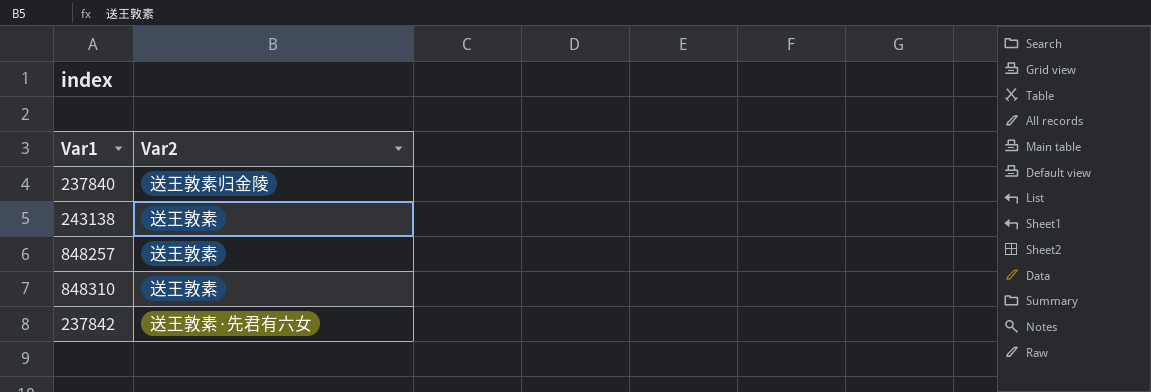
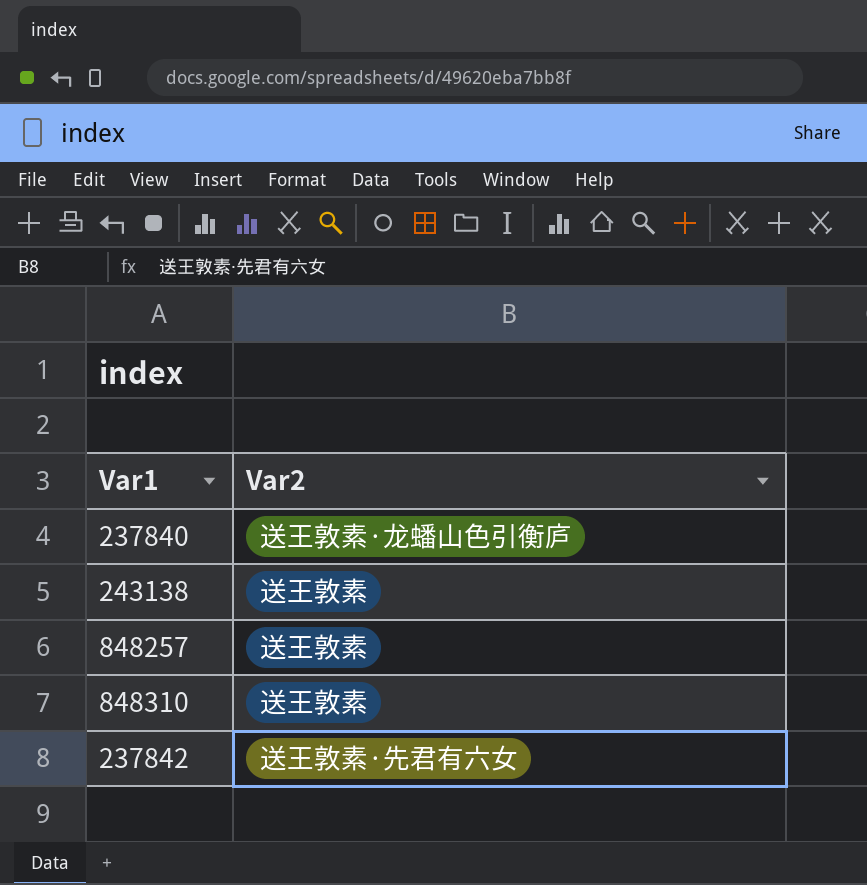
237840 | Var2: 送王敦素归金陵 -> 送王敦素·龙蟠山色引衡庐

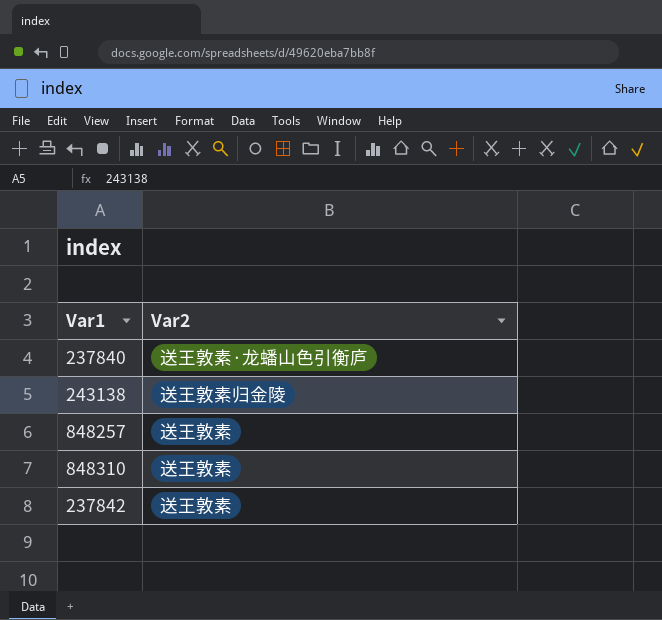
243138 | Var2: 送王敦素 -> 送王敦素归金陵
237842 | Var2: 送王敦素·先君有六女 -> 送王敦素

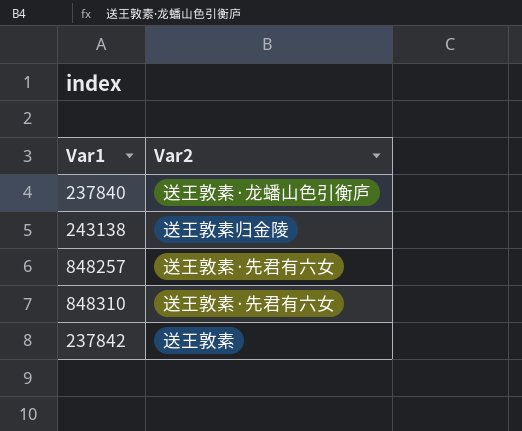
848257 | Var2: 送王敦素 -> 送王敦素·先君有六女
848310 | Var2: 送王敦素 -> 送王敦素·先君有六女

